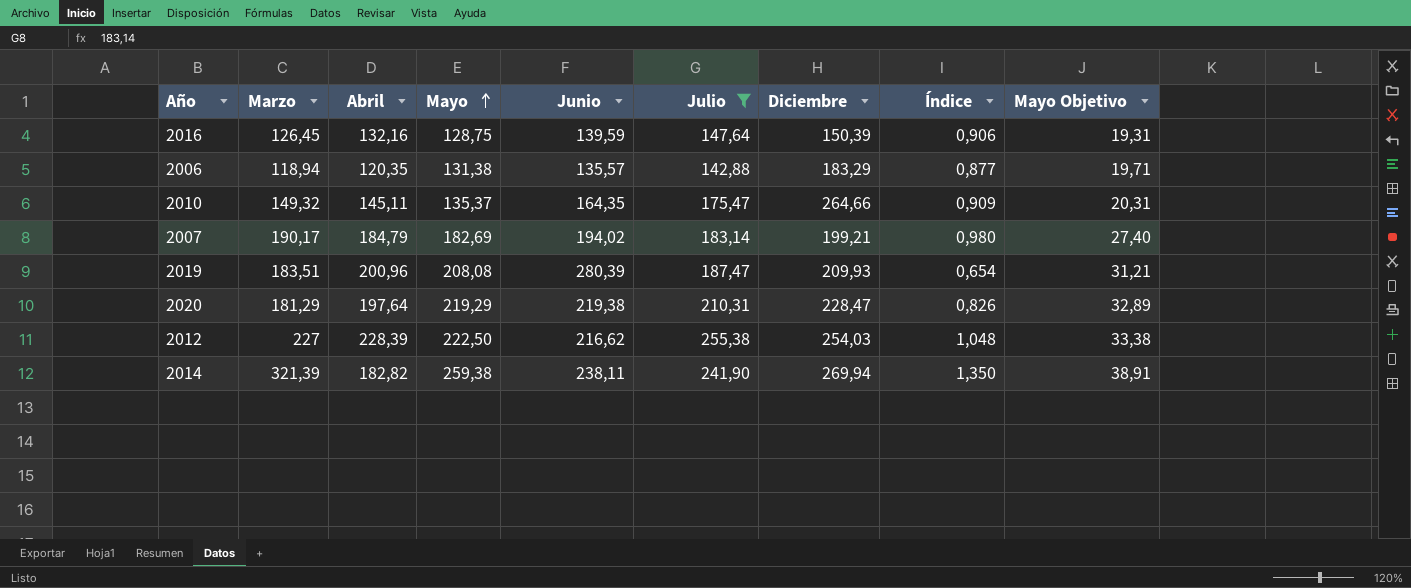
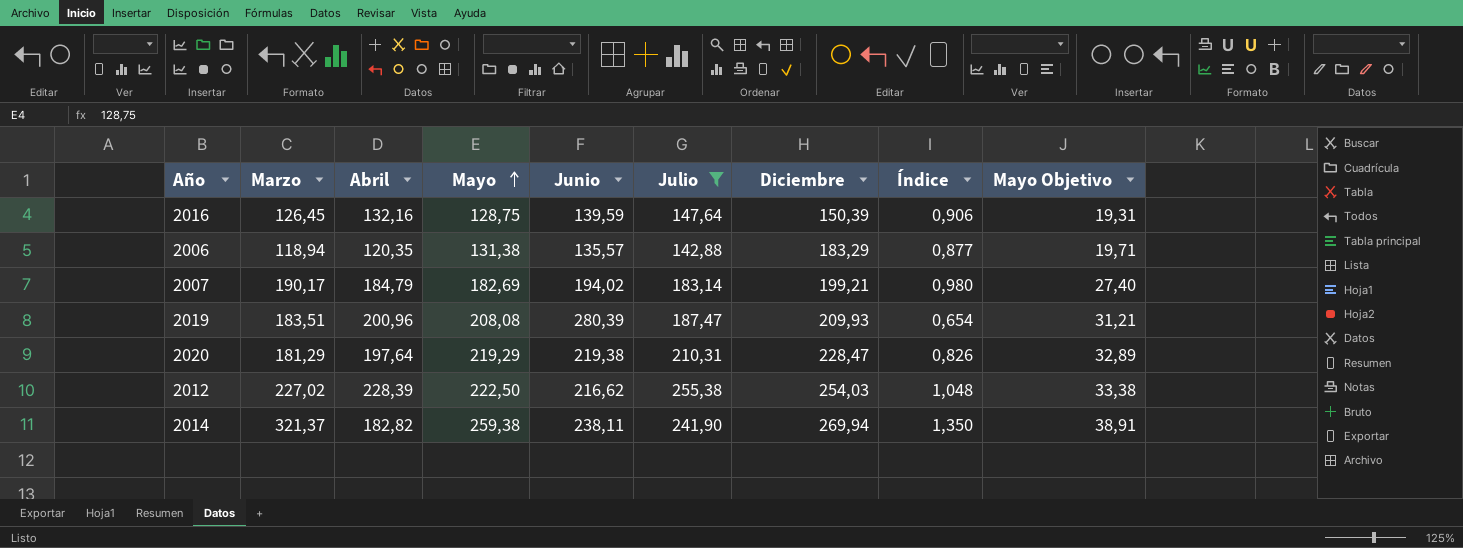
row 2010: 149,32 | 145,11 | 135,37 | 164,35 | 175,47 | 264,66 | 0,909 | 20,31 -> none
2012 | Marzo: 227 -> 227,02
2014 | Marzo: 321,39 -> 321,37

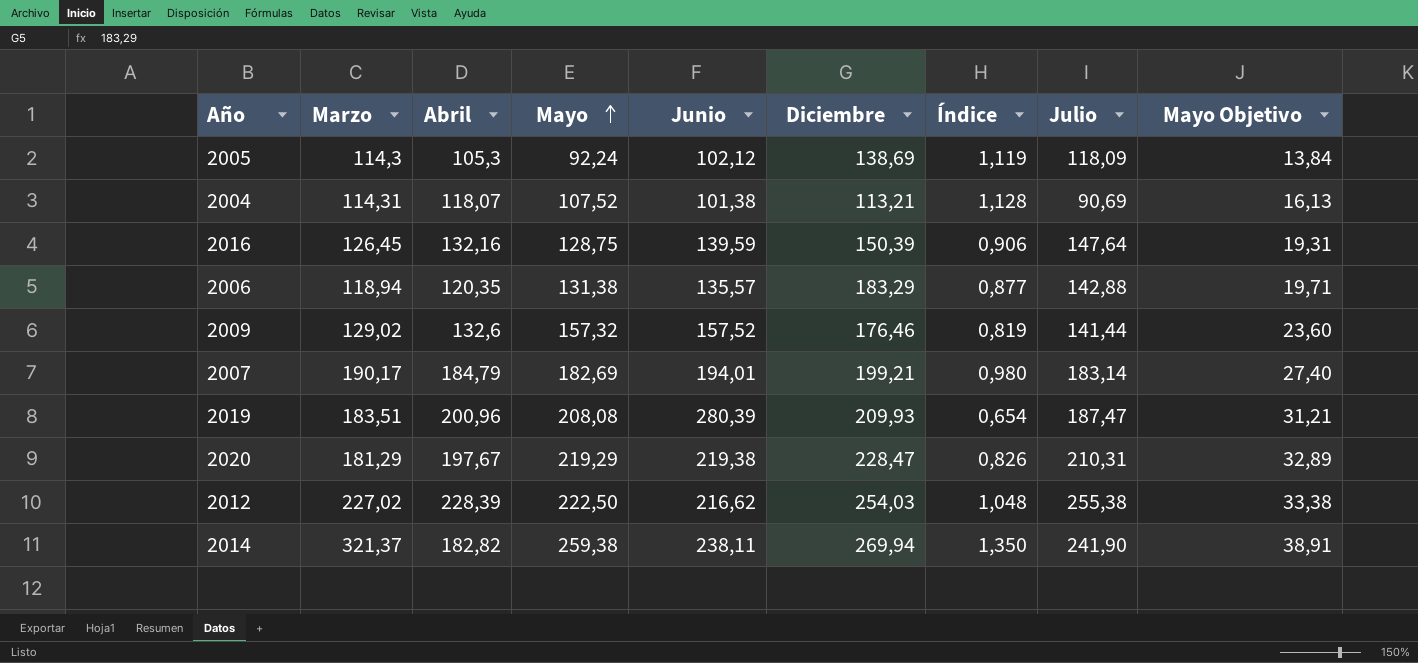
filter: Julio >= 142,88 -> none
column Julio | position: 6 -> 8
2007 | Junio: 194,02 -> 194,01
2020 | Abril: 197,64 -> 197,67

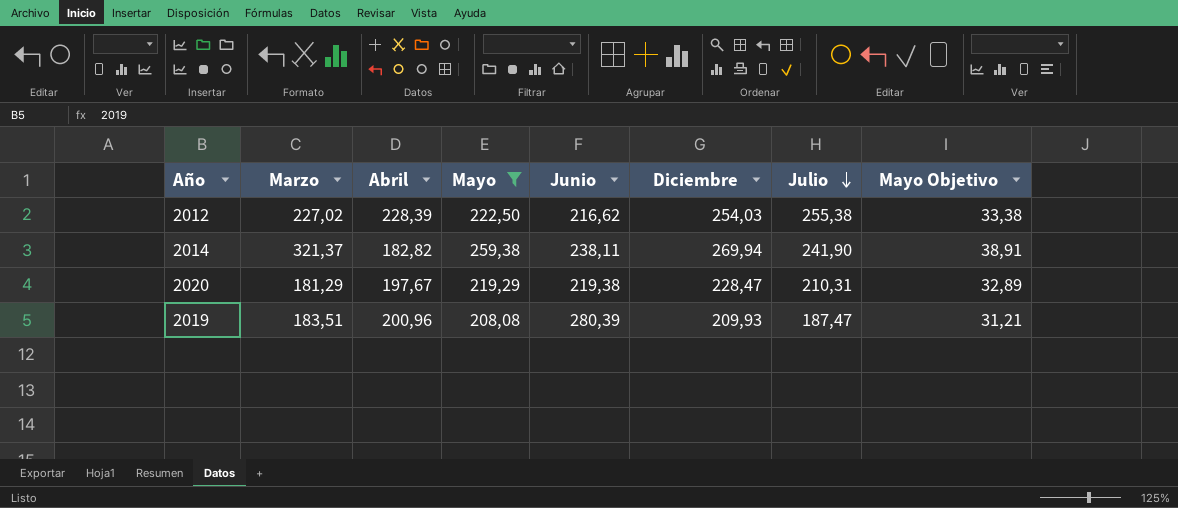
filter: none -> Mayo >= 208,08
row order: Mayo ascending -> Julio descending
column Índice | formula: [Marzo] / [Junio] -> none

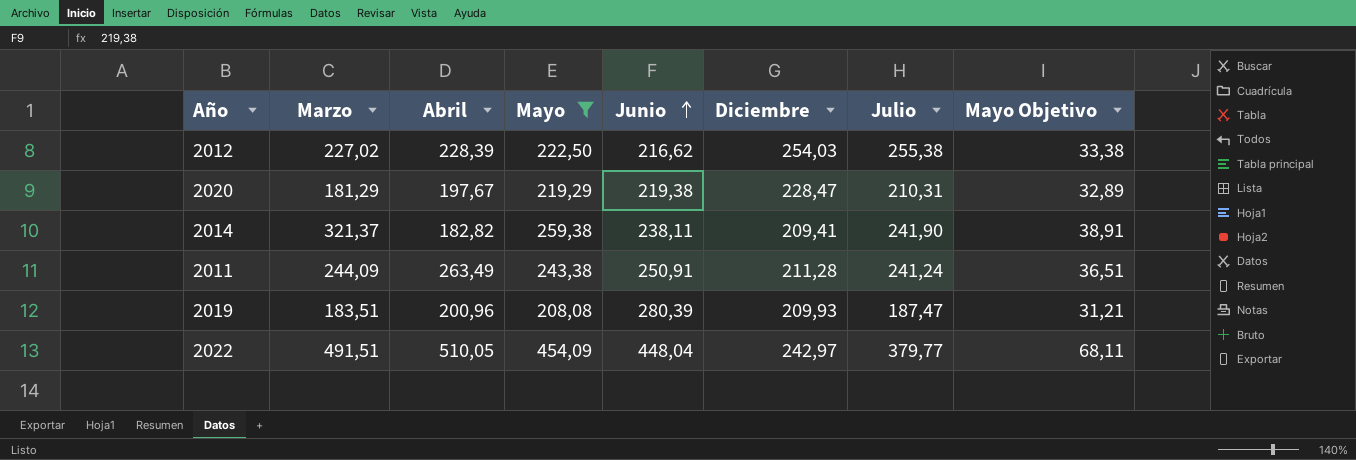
row order: Julio descending -> Junio ascending
2014 | Diciembre: 269,94 -> 209,41
row 2011: none -> 244,09 | 263,49 | 243,38 | 250,91 | 211,28 | 241,24 | 36,51
row 2022: none -> 491,51 | 510,05 | 454,09 | 448,04 | 242,97 | 379,77 | 68,11

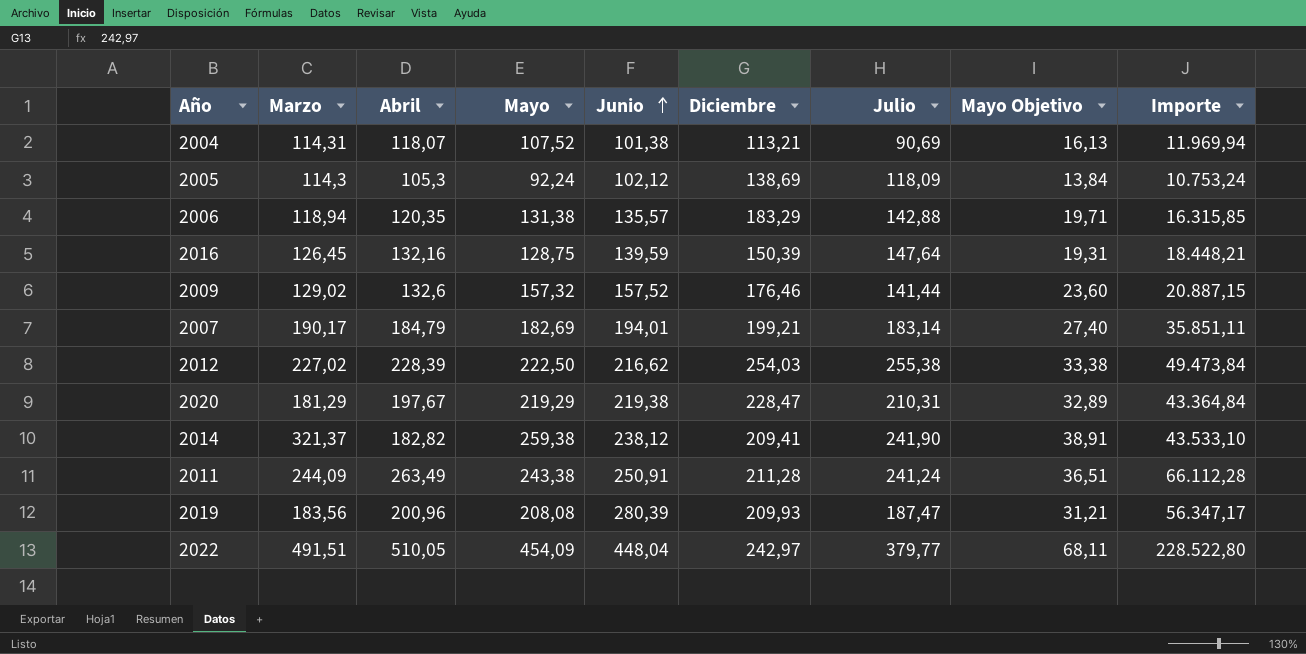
filter: Mayo >= 208,08 -> none
column Importe | formula: none -> [Abril] * [Junio]
2014 | Junio: 238,11 -> 238,12
2019 | Marzo: 183,51 -> 183,56

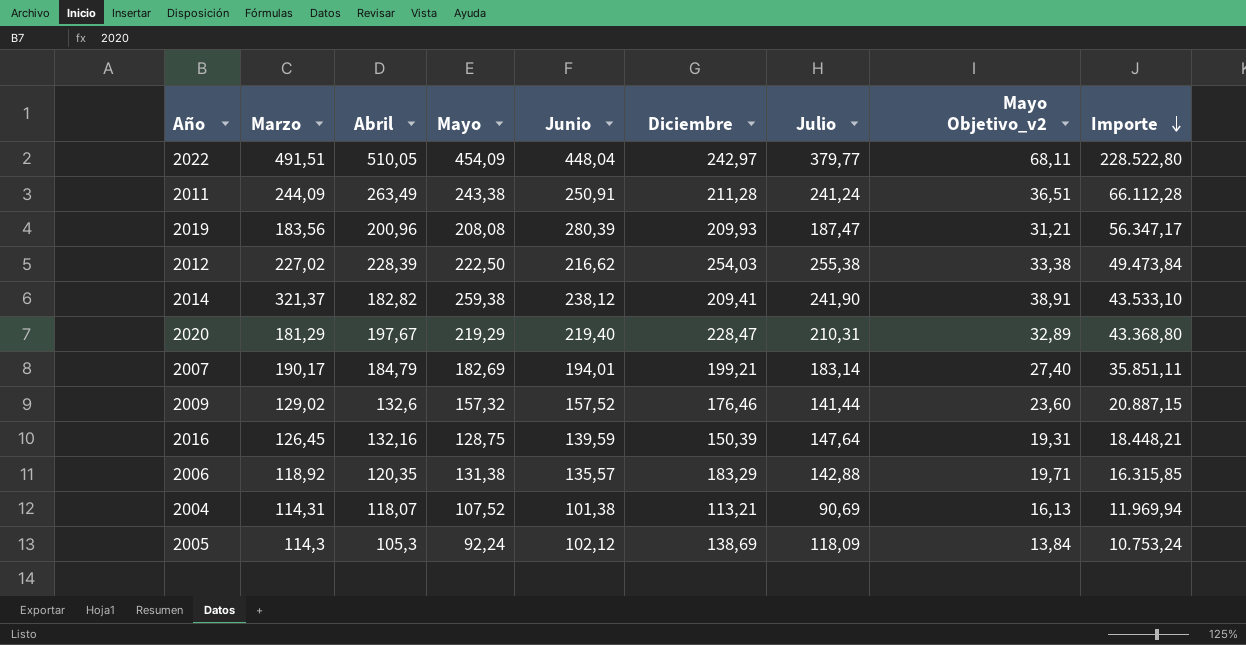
row order: Junio ascending -> Importe descending
column name: Mayo Objetivo -> Mayo Objetivo_v2
2020 | Junio: 219,38 -> 219,40
2020 | Importe: 43.364,84 -> 43.368,80
2006 | Marzo: 118,94 -> 118,92

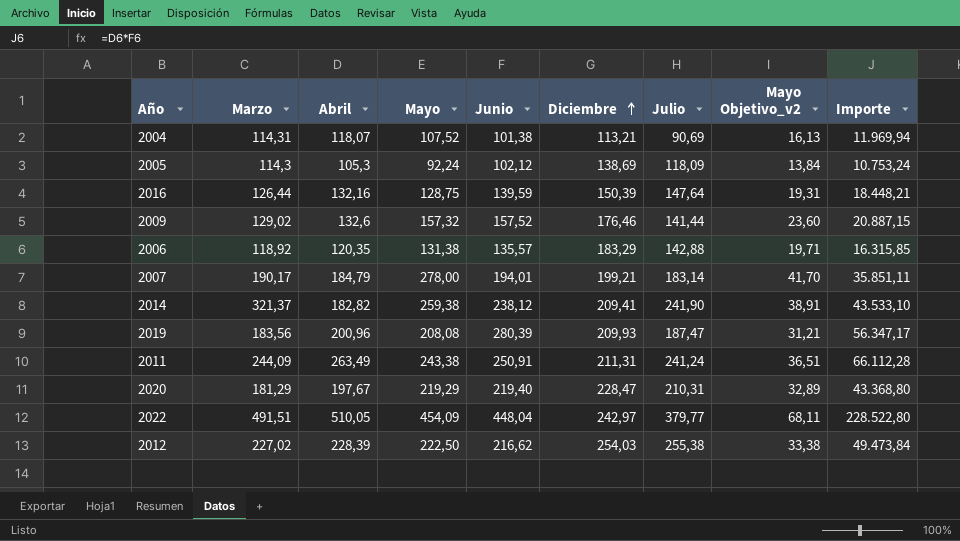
row order: Importe descending -> Diciembre ascending
2016 | Marzo: 126,45 -> 126,44
2007 | Mayo: 182,69 -> 278,00
2007 | Mayo Objetivo_v2: 27,40 -> 41,70
2011 | Diciembre: 211,28 -> 211,31

